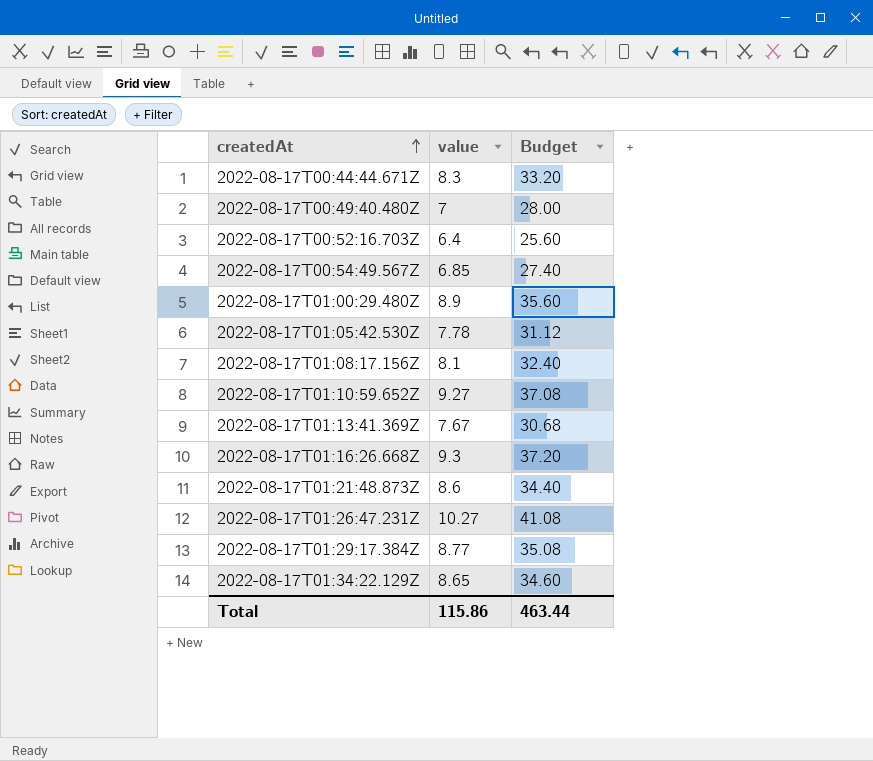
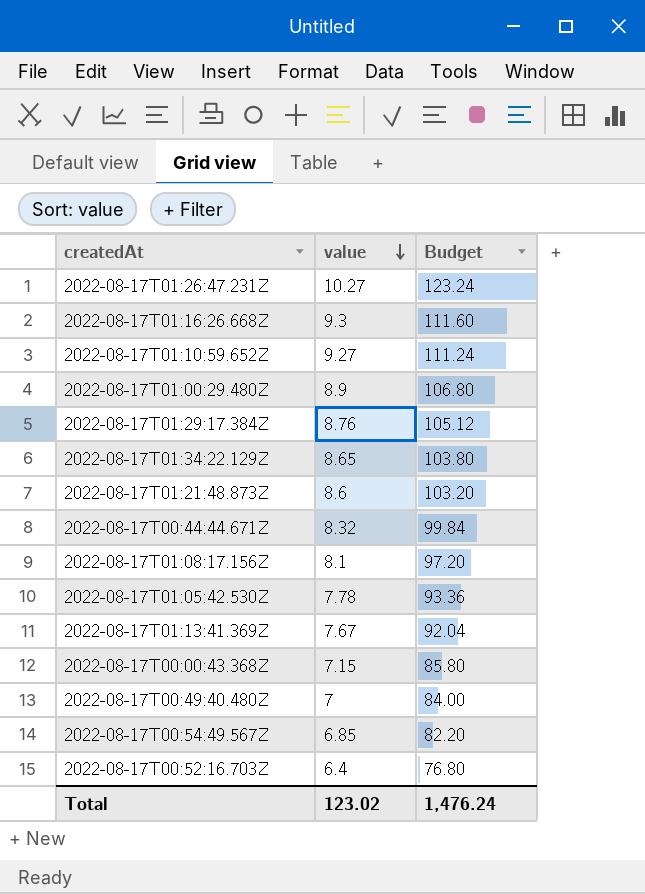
row order: createdAt ascending -> value descending
column Budget | formula: [value] * 4 -> [value] * 12
2022-08-17T01:29:17.384Z | value: 8.77 -> 8.76
2022-08-17T00:44:44.671Z | value: 8.3 -> 8.32
row 2022-08-17T00:00:43.368Z: none -> 7.15 | 85.80
Total | value: 115.86 -> 123.02
Total | Budget: 463.44 -> 1,476.24

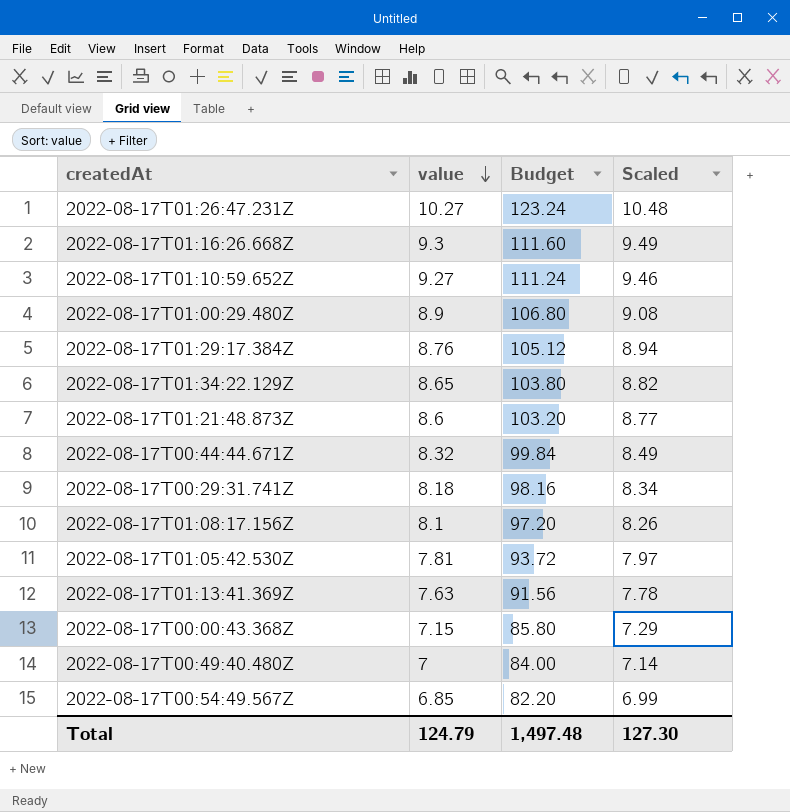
column Scaled | formula: none -> [value] * 1.02
row 2022-08-17T00:52:16.703Z: 6.4 | 76.80 -> none
row 2022-08-17T00:29:31.741Z: none -> 8.18 | 98.16 | 8.34
2022-08-17T01:05:42.530Z | value: 7.78 -> 7.81
2022-08-17T01:05:42.530Z | Budget: 93.36 -> 93.72
2022-08-17T01:13:41.369Z | value: 7.67 -> 7.63
2022-08-17T01:13:41.369Z | Budget: 92.04 -> 91.56
Total | value: 123.02 -> 124.79
Total | Budget: 1,476.24 -> 1,497.48

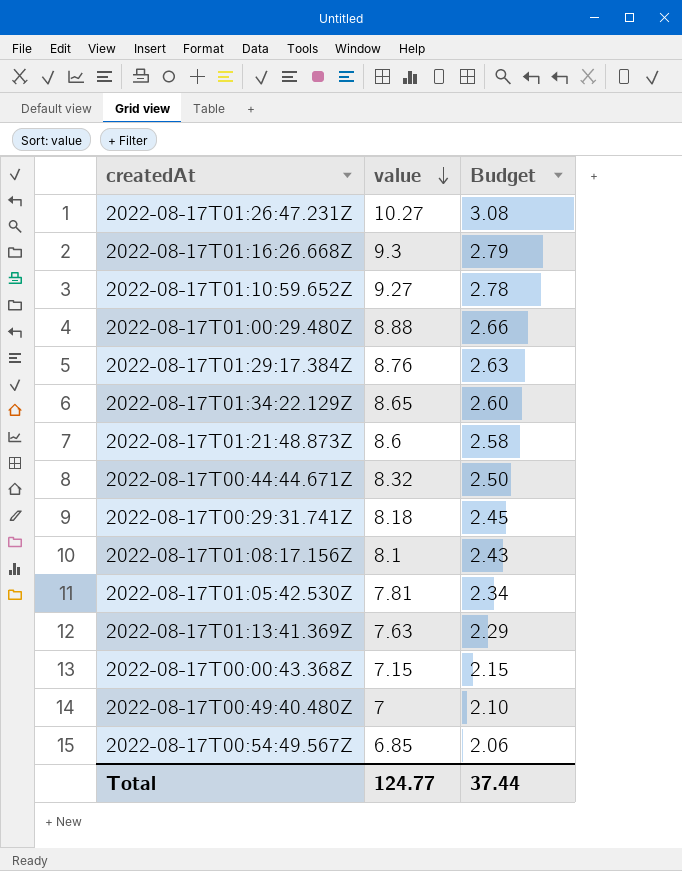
column Scaled | formula: [value] * 1.02 -> none
column Budget | formula: [value] * 12 -> [value] * 0.3
2022-08-17T01:00:29.480Z | value: 8.9 -> 8.88
Total | value: 124.79 -> 124.77
Total | Budget: 1,497.48 -> 37.44

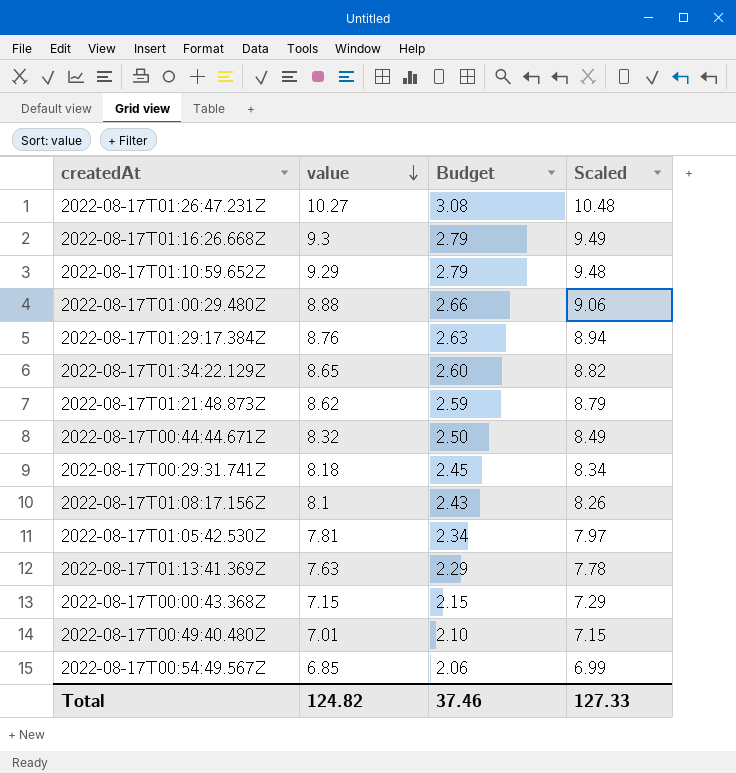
column Scaled | formula: none -> [value] * 1.02
2022-08-17T01:10:59.652Z | value: 9.27 -> 9.29
2022-08-17T01:10:59.652Z | Budget: 2.78 -> 2.79
2022-08-17T01:21:48.873Z | value: 8.6 -> 8.62
2022-08-17T01:21:48.873Z | Budget: 2.58 -> 2.59
2022-08-17T00:49:40.480Z | value: 7 -> 7.01
Total | value: 124.77 -> 124.82
Total | Budget: 37.44 -> 37.46

